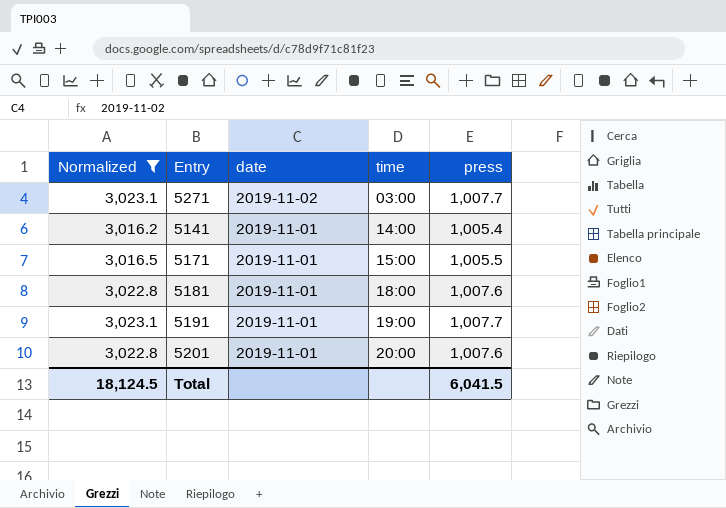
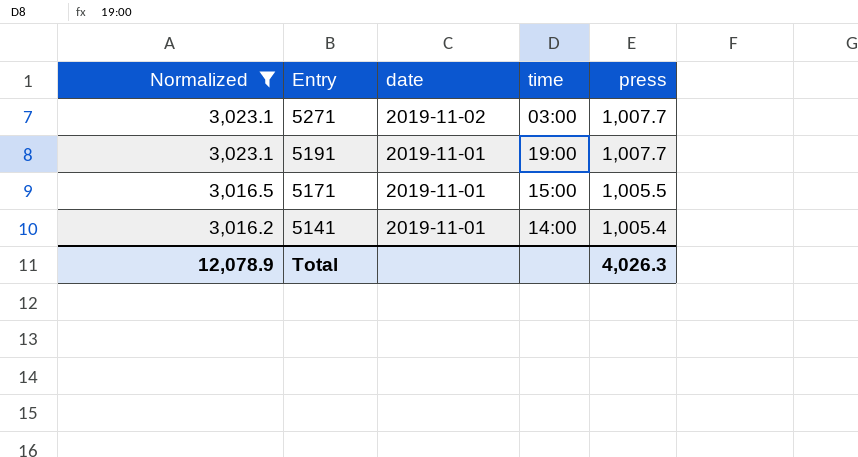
row order: date descending -> Normalized descending
row 5181: 3,022.8 | 2019-11-01 | 18:00 | 1,007.6 -> none
row 5201: 3,022.8 | 2019-11-01 | 20:00 | 1,007.6 -> none
Total | Normalized: 18,124.5 -> 12,078.9
Total | press: 6,041.5 -> 4,026.3

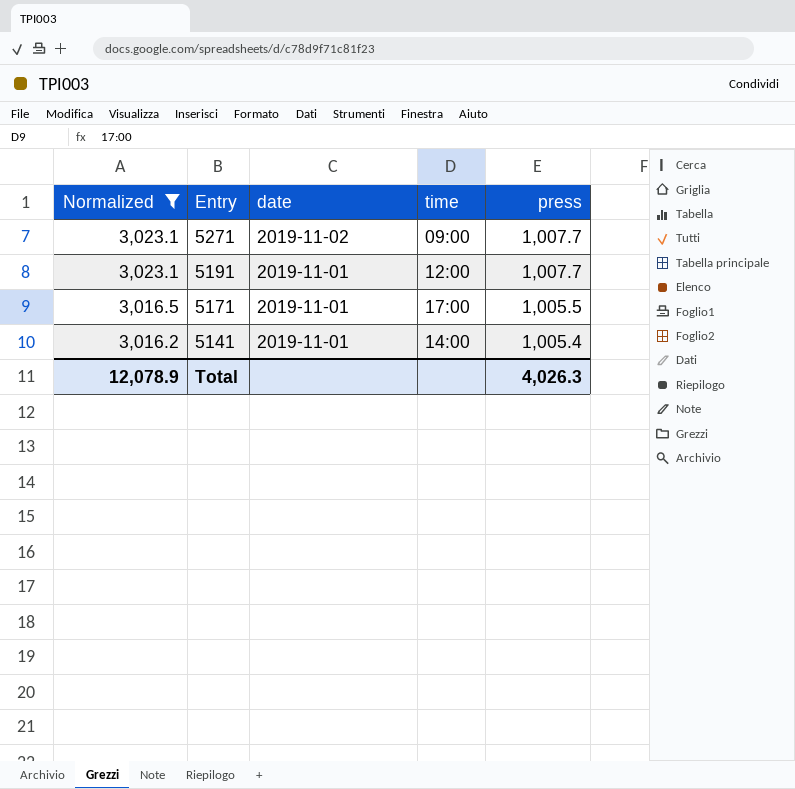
5271 | time: 03:00 -> 09:00
5191 | time: 19:00 -> 12:00
5171 | time: 15:00 -> 17:00

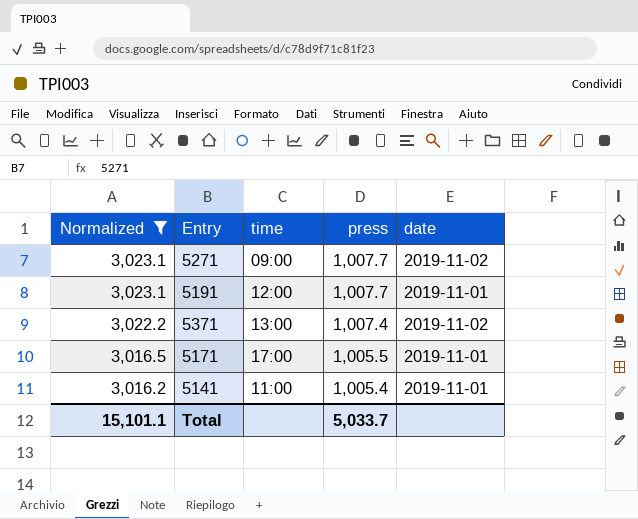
column date | position: 3 -> 5
row 5371: none -> 3,022.2 | 13:00 | 1,007.4 | 2019-11-02
5141 | time: 14:00 -> 11:00
Total | Normalized: 12,078.9 -> 15,101.1
Total | press: 4,026.3 -> 5,033.7

